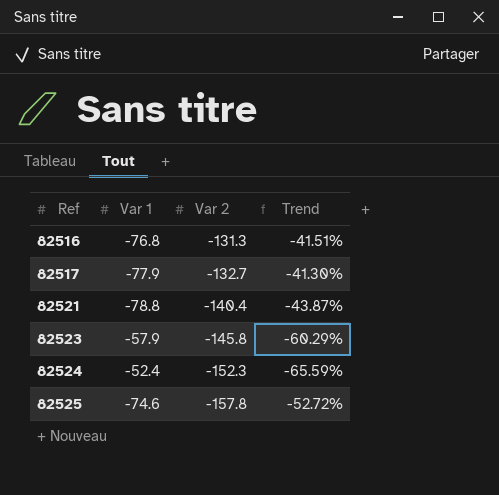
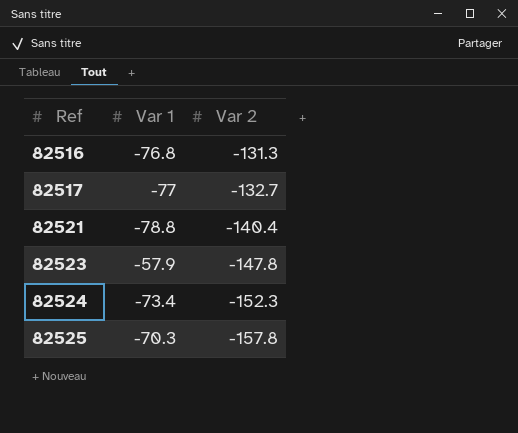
column Trend | formula: ([Var 1] - [Var 2]) / [Var 2] -> none
82517 | Var 1: -77.9 -> -77
82523 | Var 2: -145.8 -> -147.8
82524 | Var 1: -52.4 -> -73.4
82525 | Var 1: -74.6 -> -70.3

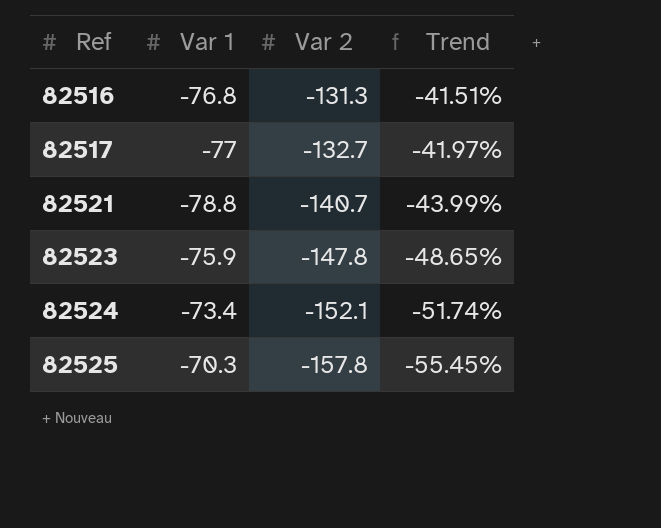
column Trend | formula: none -> ([Var 1] - [Var 2]) / [Var 2]
82521 | Var 2: -140.4 -> -140.7
82523 | Var 1: -57.9 -> -75.9
82524 | Var 2: -152.3 -> -152.1

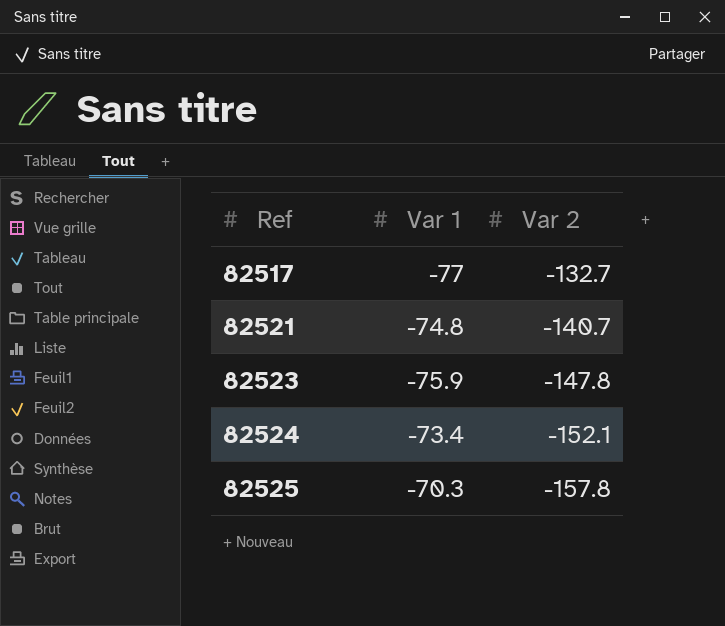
column Trend | formula: ([Var 1] - [Var 2]) / [Var 2] -> none
row 82516: -76.8 | -131.3 | -41.51% -> none
82521 | Var 1: -78.8 -> -74.8

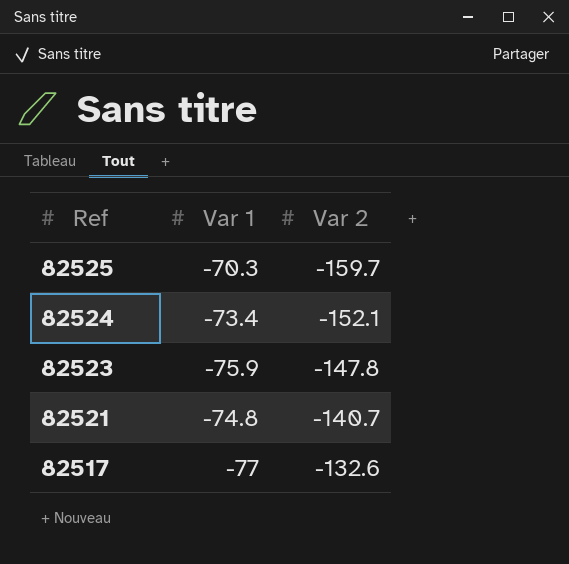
row order: Ref ascending -> Ref descending
82525 | Var 2: -157.8 -> -159.7
82517 | Var 2: -132.7 -> -132.6

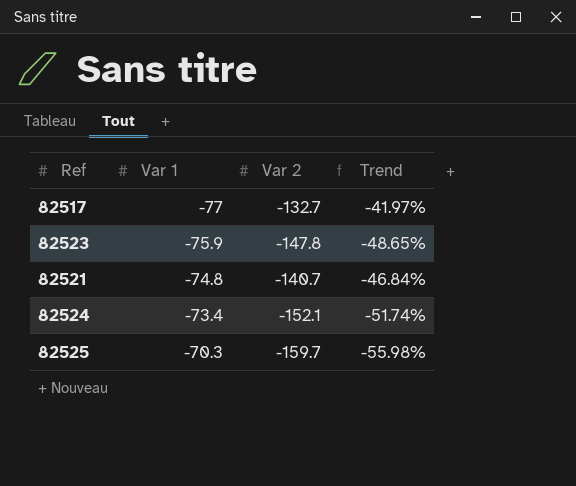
row order: Ref descending -> Var 1 ascending
column Trend | formula: none -> ([Var 1] - [Var 2]) / [Var 2]
82517 | Var 2: -132.6 -> -132.7

